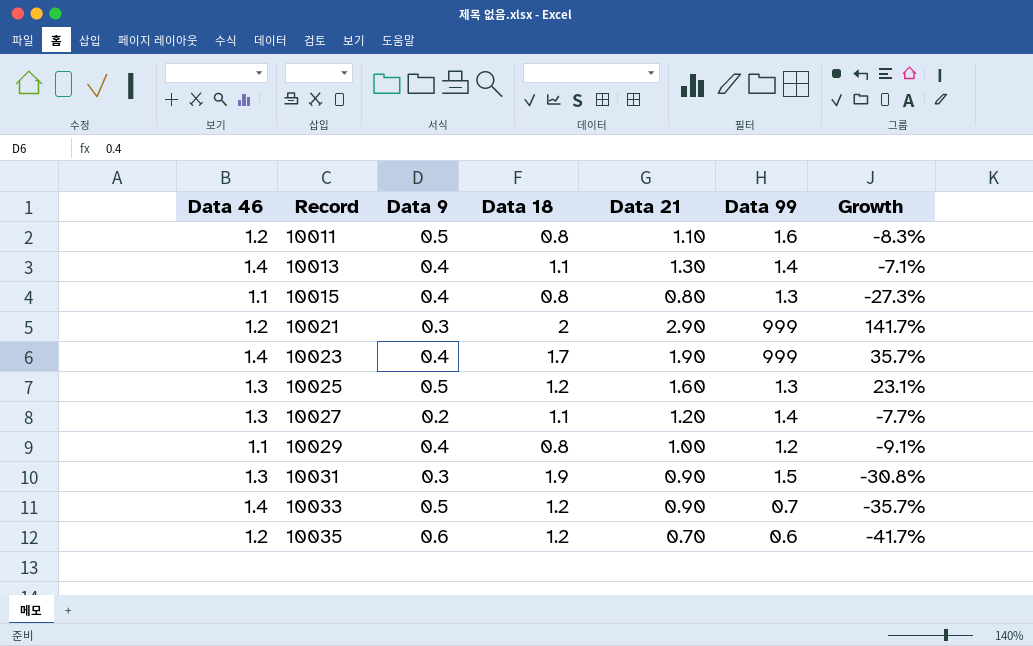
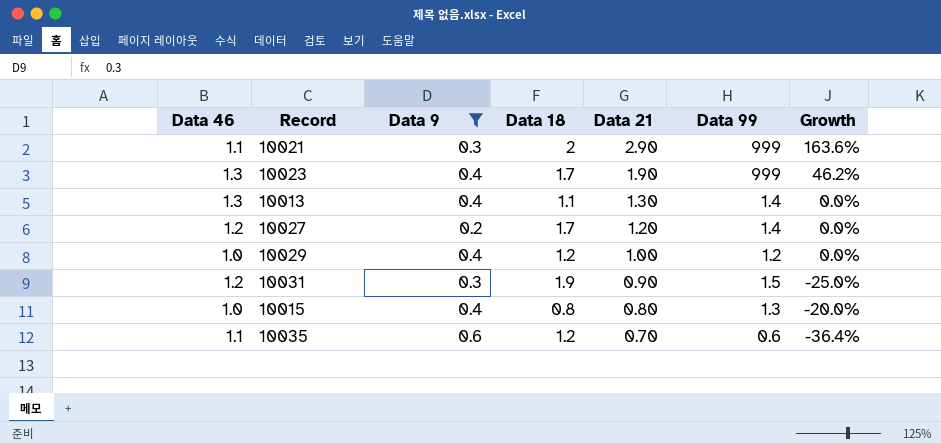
filter: none -> Data 9 != 0.5
row order: Record ascending -> Data 21 descending
10021 | Data 46: 1.2 -> 1.1
10021 | Growth: 141.7% -> 163.6%
10023 | Data 46: 1.4 -> 1.3
10023 | Growth: 35.7% -> 46.2%
10013 | Data 46: 1.4 -> 1.3
10013 | Growth: -7.1% -> 0.0%
10027 | Data 46: 1.3 -> 1.2
10027 | Data 18: 1.1 -> 1.7
10027 | Growth: -7.7% -> 0.0%
10029 | Data 46: 1.1 -> 1.0
10029 | Data 18: 0.8 -> 1.2
10029 | Growth: -9.1% -> 0.0%
10031 | Data 46: 1.3 -> 1.2
10031 | Growth: -30.8% -> -25.0%
10015 | Data 46: 1.1 -> 1.0
10015 | Growth: -27.3% -> -20.0%
10035 | Data 46: 1.2 -> 1.1
10035 | Growth: -41.7% -> -36.4%

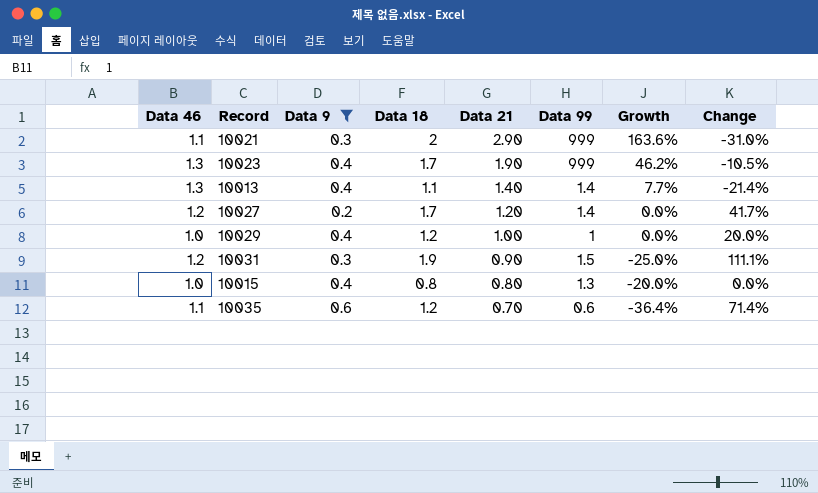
column Change | formula: none -> ([Data 18] - [Data 21]) / [Data 21]
10013 | Data 21: 1.30 -> 1.40
10013 | Growth: 0.0% -> 7.7%
10029 | Data 99: 1.2 -> 1

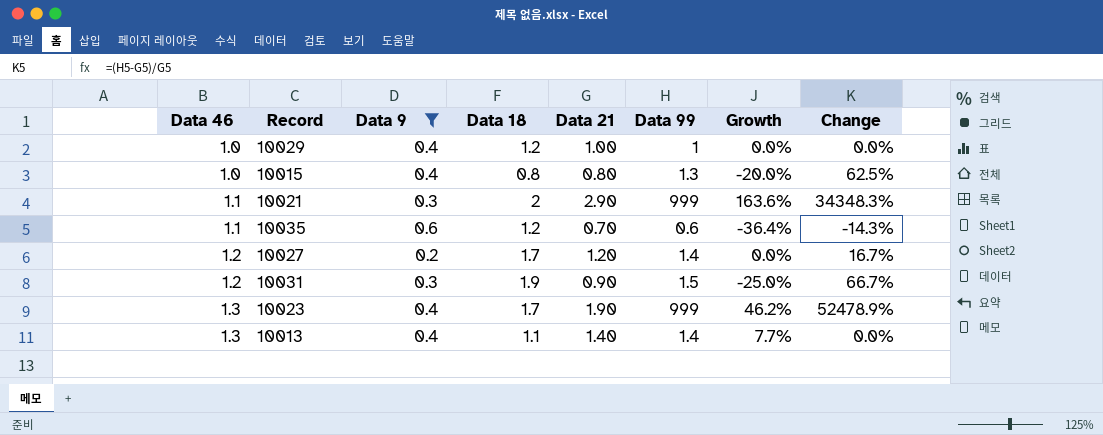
row order: Data 21 descending -> Data 46 ascending
column Change | formula: ([Data 18] - [Data 21]) / [Data 21] -> ([Data 99] - [Data 21]) / [Data 21]

